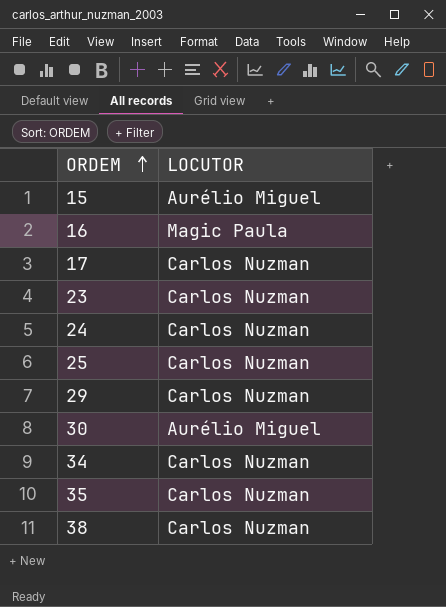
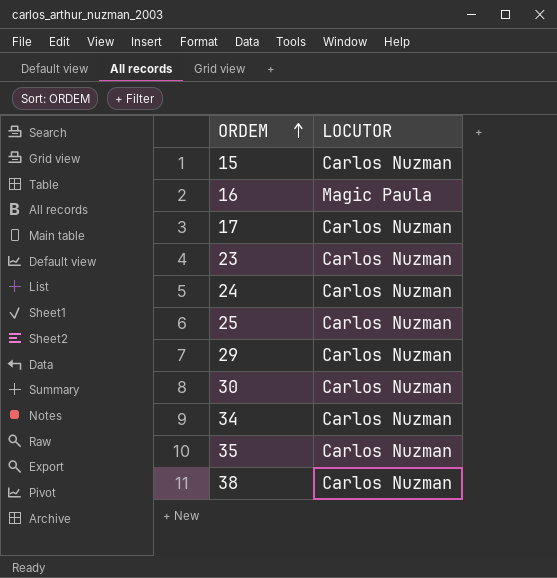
15 | LOCUTOR: Aurélio Miguel -> Carlos Nuzman
30 | LOCUTOR: Aurélio Miguel -> Carlos Nuzman

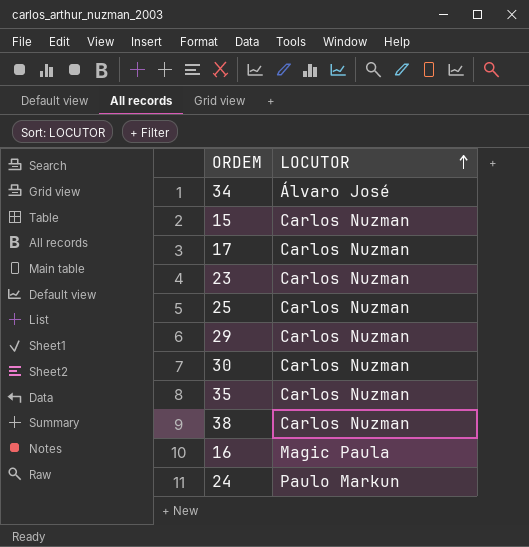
row order: ORDEM ascending -> LOCUTOR ascending
34 | LOCUTOR: Carlos Nuzman -> Álvaro José
24 | LOCUTOR: Carlos Nuzman -> Paulo Markun

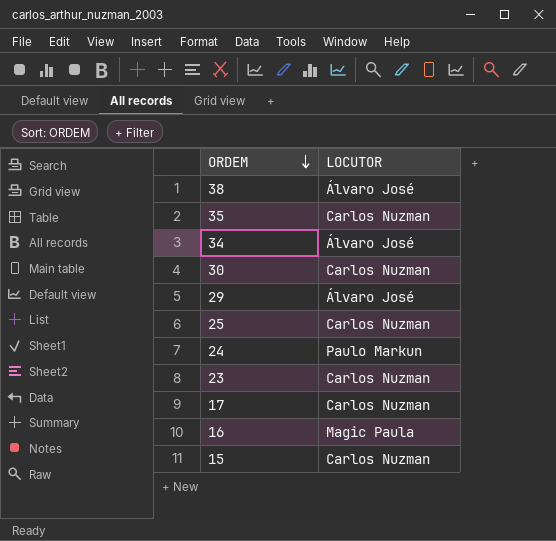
row order: LOCUTOR ascending -> ORDEM descending
38 | LOCUTOR: Carlos Nuzman -> Álvaro José
29 | LOCUTOR: Carlos Nuzman -> Álvaro José

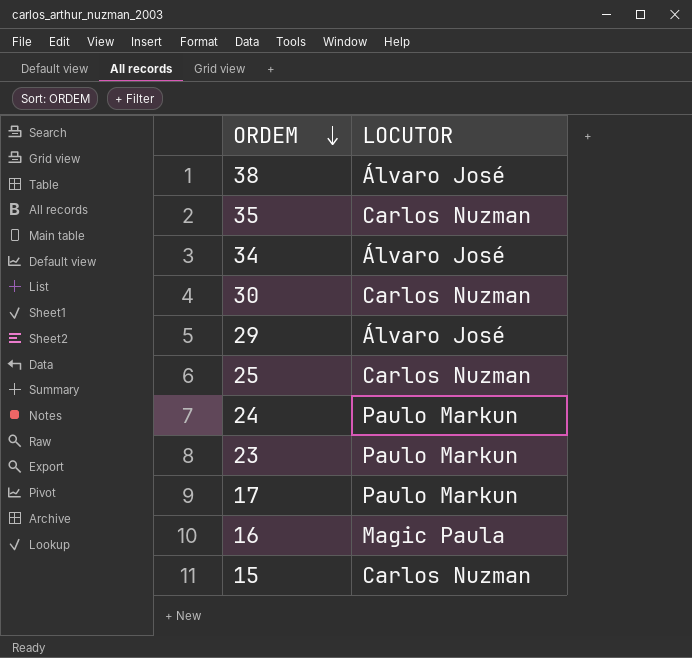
23 | LOCUTOR: Carlos Nuzman -> Paulo Markun
17 | LOCUTOR: Carlos Nuzman -> Paulo Markun

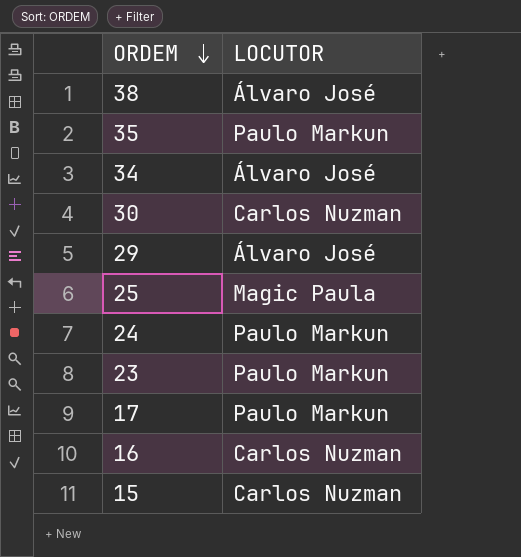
35 | LOCUTOR: Carlos Nuzman -> Paulo Markun
25 | LOCUTOR: Carlos Nuzman -> Magic Paula
16 | LOCUTOR: Magic Paula -> Carlos Nuzman

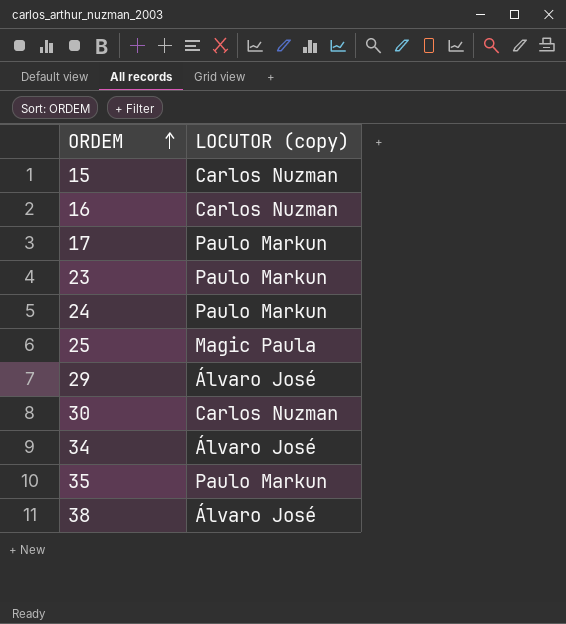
row order: ORDEM descending -> ORDEM ascending
column name: LOCUTOR -> LOCUTOR (copy)

